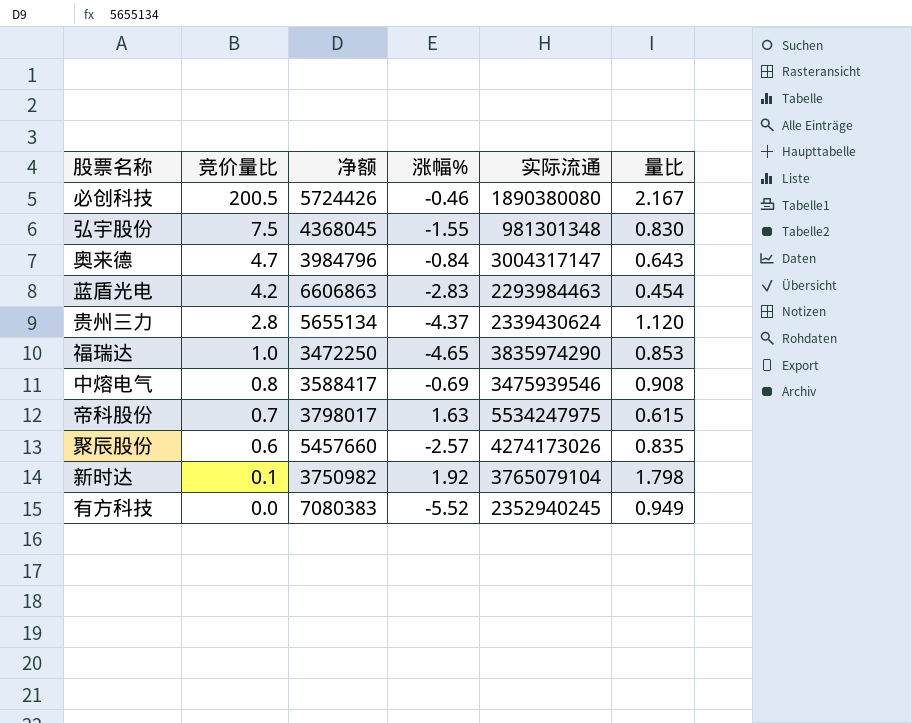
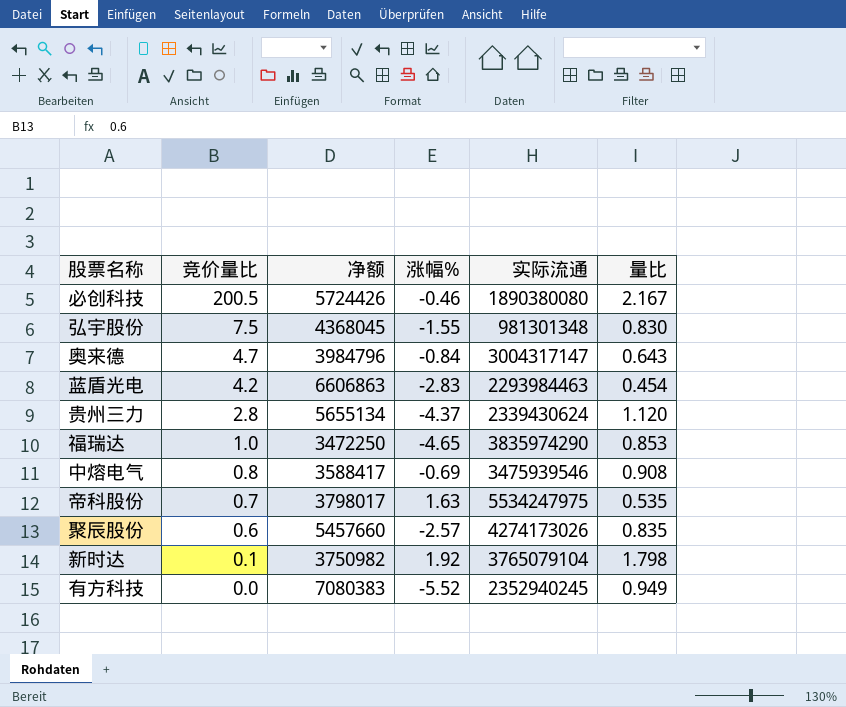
帝科股份 | 量比: 0.615 -> 0.535

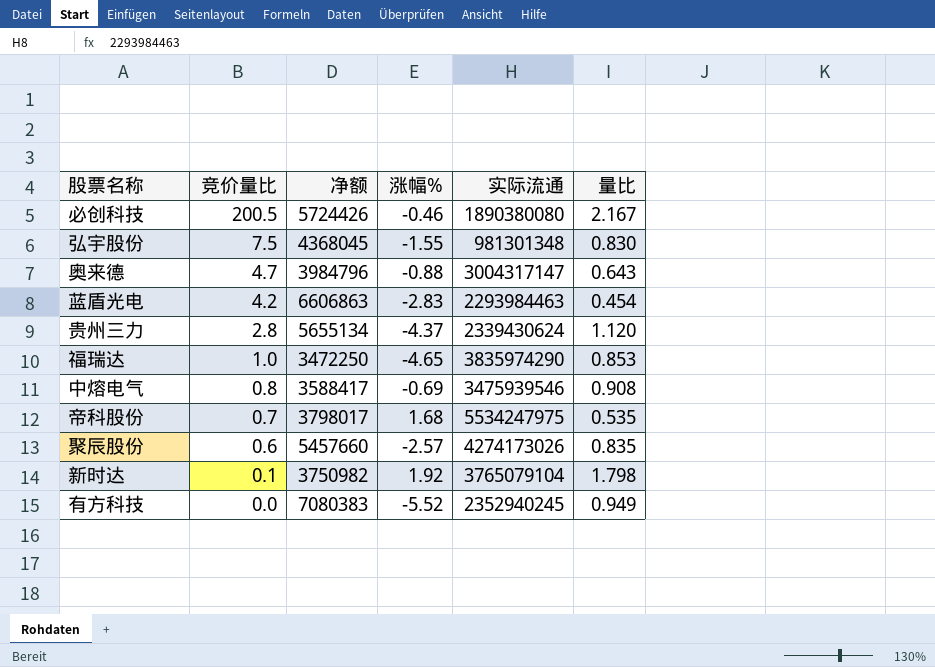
奥来德 | 涨幅%: -0.84 -> -0.88
帝科股份 | 涨幅%: 1.63 -> 1.68

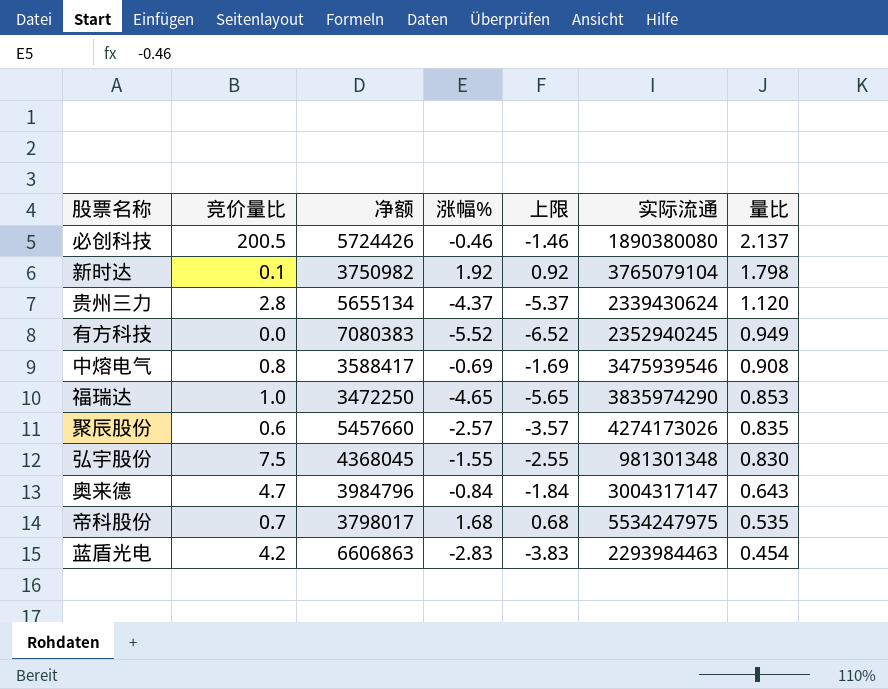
row order: 竞价量比 descending -> 量比 descending
column 上限 | formula: none -> [涨幅%] - 1
必创科技 | 量比: 2.167 -> 2.137
奥来德 | 涨幅%: -0.88 -> -0.84

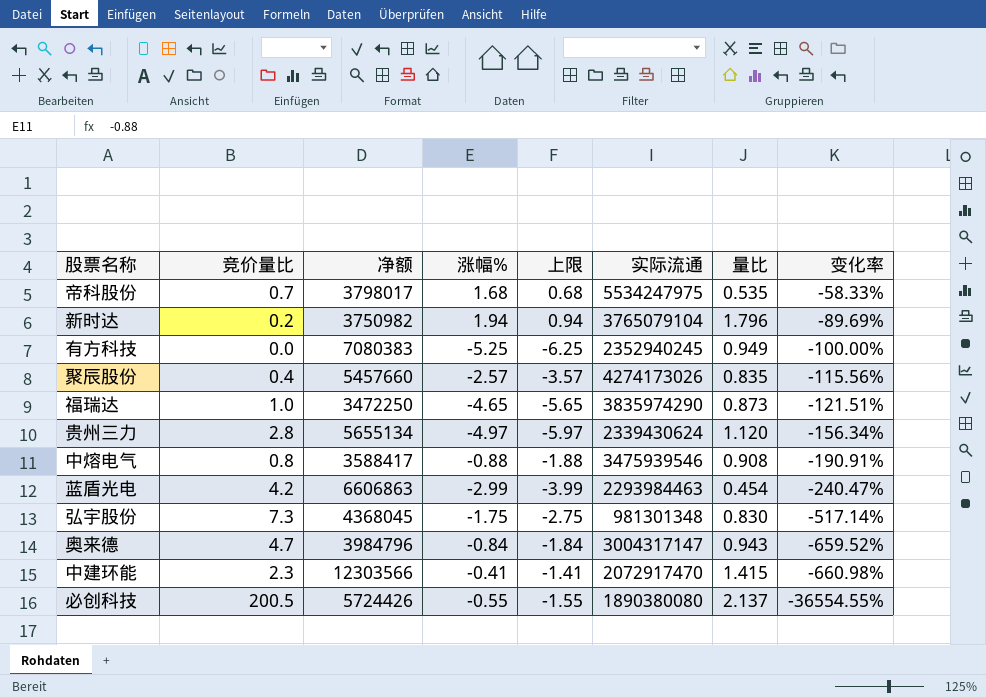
row order: 量比 descending -> 变化率 descending
column 变化率 | formula: none -> ([竞价量比] - [涨幅%]) / [涨幅%]
新时达 | 竞价量比: 0.1 -> 0.2
新时达 | 涨幅%: 1.92 -> 1.94
新时达 | 上限: 0.92 -> 0.94
新时达 | 量比: 1.798 -> 1.796
有方科技 | 涨幅%: -5.52 -> -5.25
有方科技 | 上限: -6.52 -> -6.25
聚辰股份 | 竞价量比: 0.6 -> 0.4
福瑞达 | 量比: 0.853 -> 0.873
贵州三力 | 涨幅%: -4.37 -> -4.97
贵州三力 | 上限: -5.37 -> -5.97
中熔电气 | 涨幅%: -0.69 -> -0.88
中熔电气 | 上限: -1.69 -> -1.88
蓝盾光电 | 涨幅%: -2.83 -> -2.99
蓝盾光电 | 上限: -3.83 -> -3.99
弘宇股份 | 竞价量比: 7.5 -> 7.3
弘宇股份 | 涨幅%: -1.55 -> -1.75
弘宇股份 | 上限: -2.55 -> -2.75
奥来德 | 量比: 0.643 -> 0.943
row 中建环能: none -> 2.3 | 12303566 | -0.41 | -1.41 | 2072917470 | 1.415 | -660.98%
必创科技 | 涨幅%: -0.46 -> -0.55
必创科技 | 上限: -1.46 -> -1.55

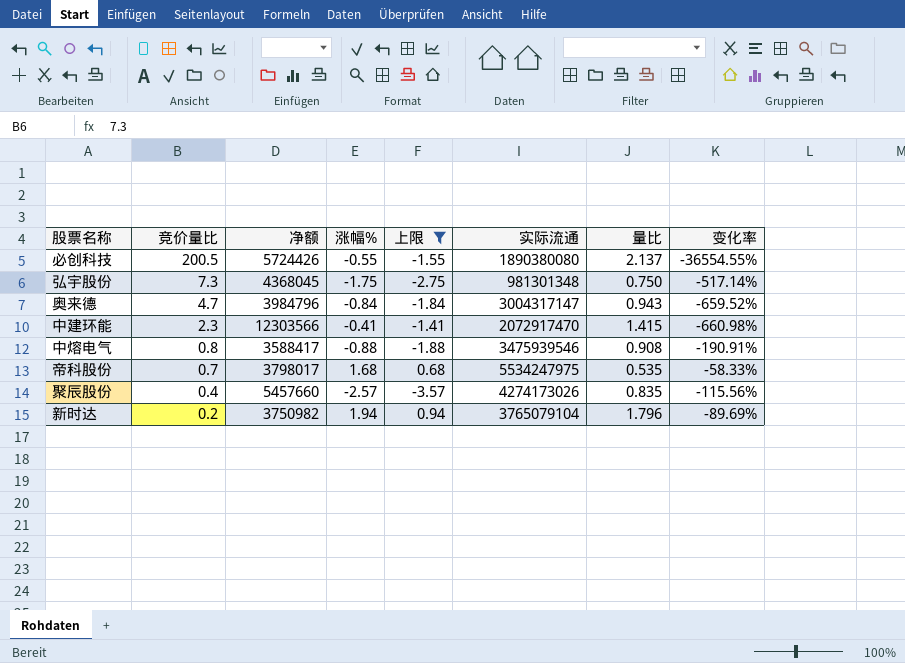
filter: none -> 上限 >= -3.57
row order: 变化率 descending -> 竞价量比 descending
弘宇股份 | 量比: 0.830 -> 0.750

